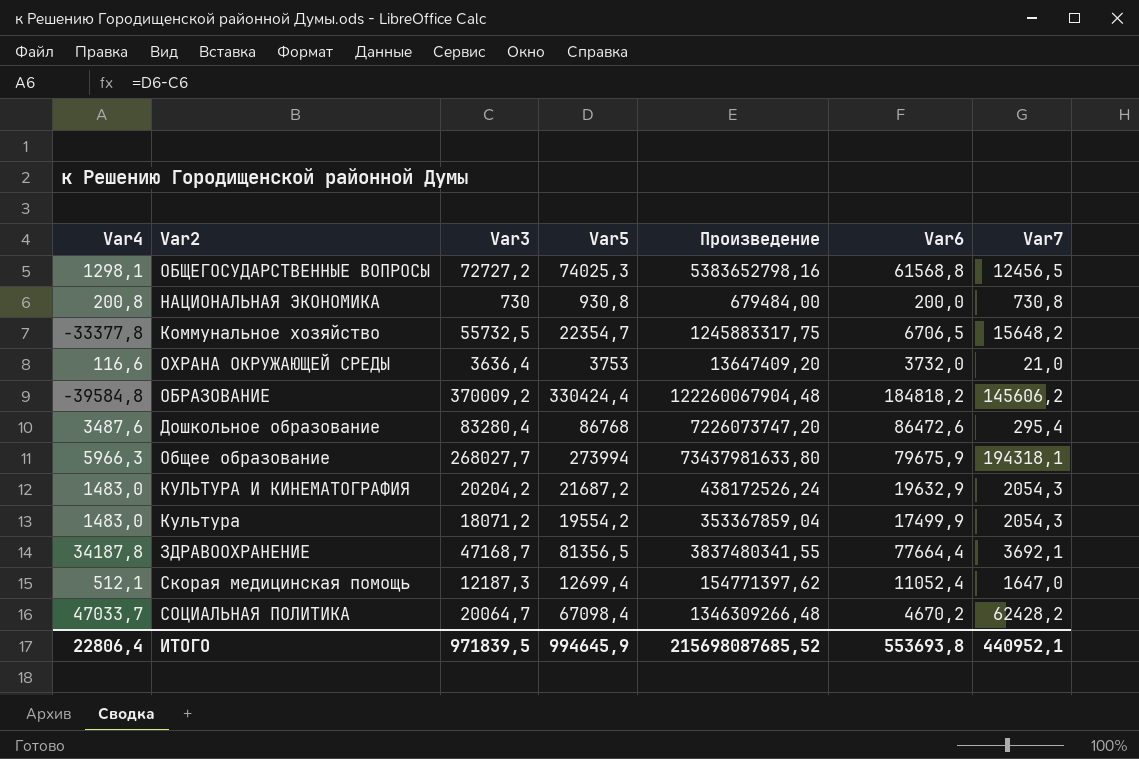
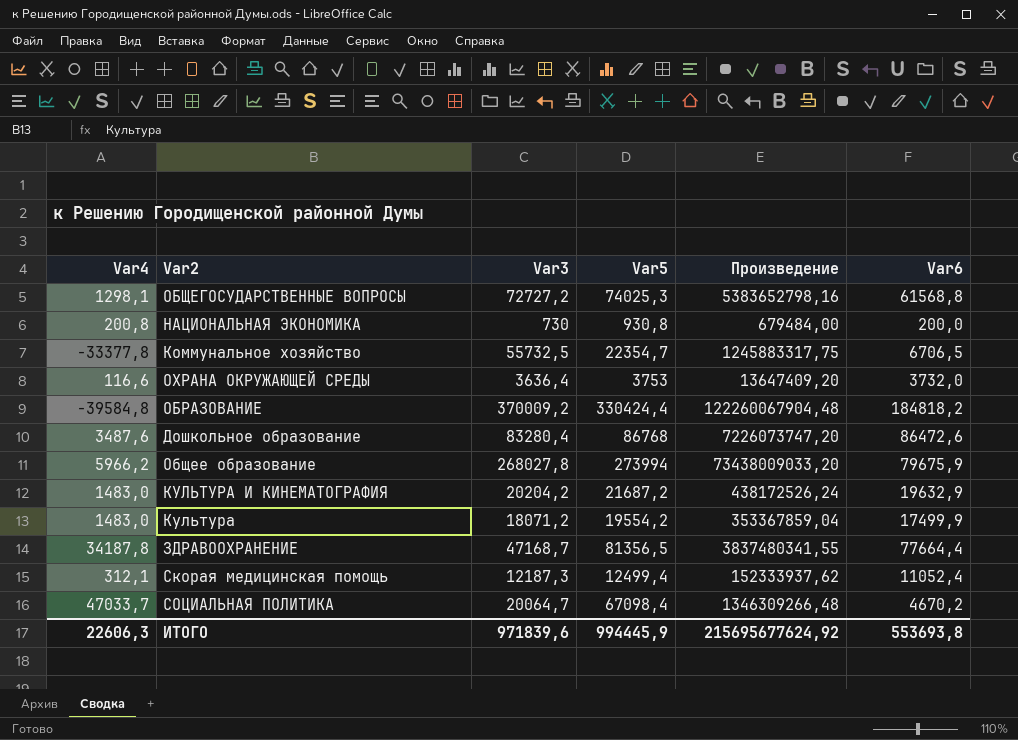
column Var7 | formula: [Var5] - [Var6] -> none
Общее образование | Var4: 5966,3 -> 5966,2
Общее образование | Var3: 268027,7 -> 268027,8
Общее образование | Произведение: 73437981633,80 -> 73438009033,20
Скорая медицинская помощь | Var4: 512,1 -> 312,1
Скорая медицинская помощь | Var5: 12699,4 -> 12499,4
Скорая медицинская помощь | Произведение: 154771397,62 -> 152333937,62
ИТОГО | Var4: 22806,4 -> 22606,3
ИТОГО | Var3: 971839,5 -> 971839,6
ИТОГО | Var5: 994645,9 -> 994445,9
ИТОГО | Произведение: 215698087685,52 -> 215695677624,92

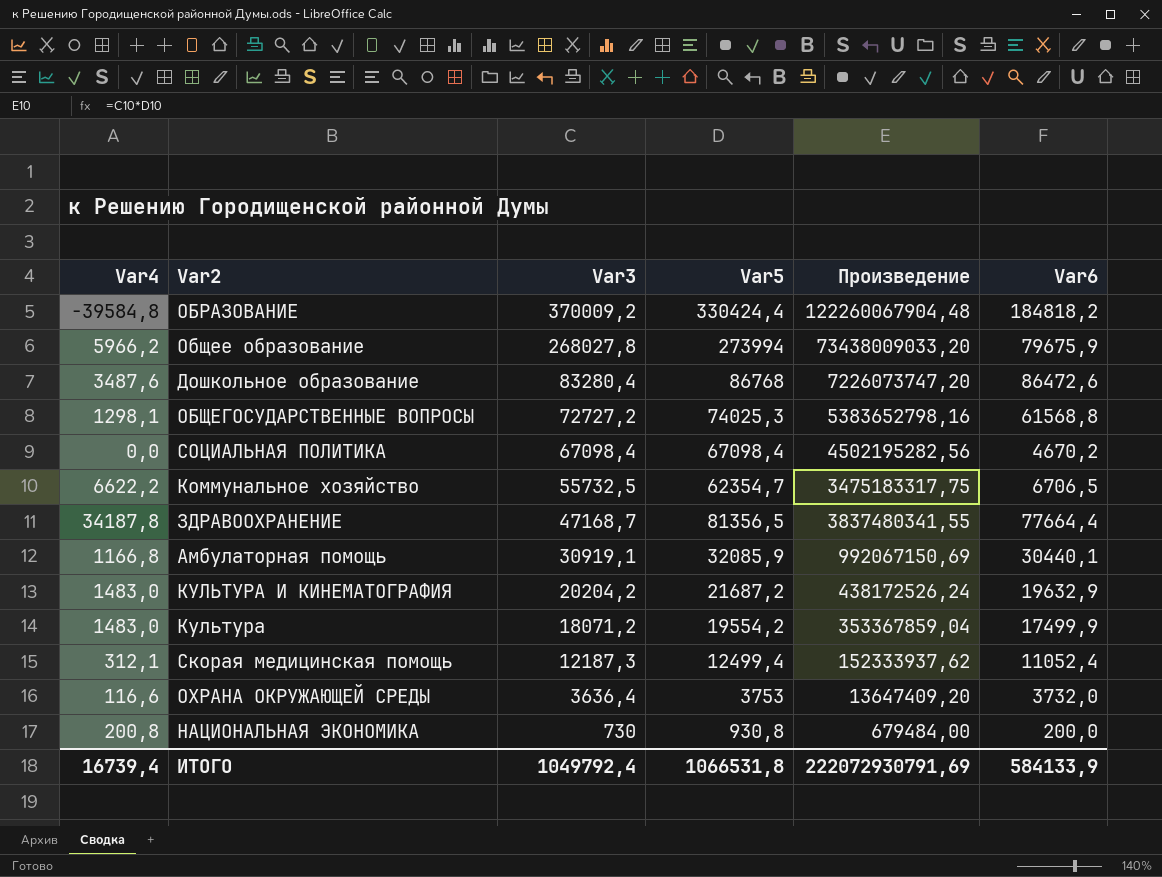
row order: none -> Var3 descending
СОЦИАЛЬНАЯ ПОЛИТИКА | Var4: 47033,7 -> 0,0
СОЦИАЛЬНАЯ ПОЛИТИКА | Var3: 20064,7 -> 67098,4
СОЦИАЛЬНАЯ ПОЛИТИКА | Произведение: 1346309266,48 -> 4502195282,56
Коммунальное хозяйство | Var4: -33377,8 -> 6622,2
Коммунальное хозяйство | Var5: 22354,7 -> 62354,7
Коммунальное хозяйство | Произведение: 1245883317,75 -> 3475183317,75
row Амбулаторная помощь: none -> 1166,8 | 30919,1 | 32085,9 | 992067150,69 | 30440,1
ИТОГО | Var4: 22606,3 -> 16739,4
ИТОГО | Var3: 971839,6 -> 1049792,4
ИТОГО | Var5: 994445,9 -> 1066531,8
ИТОГО | Произведение: 215695677624,92 -> 222072930791,69
ИТОГО | Var6: 553693,8 -> 584133,9

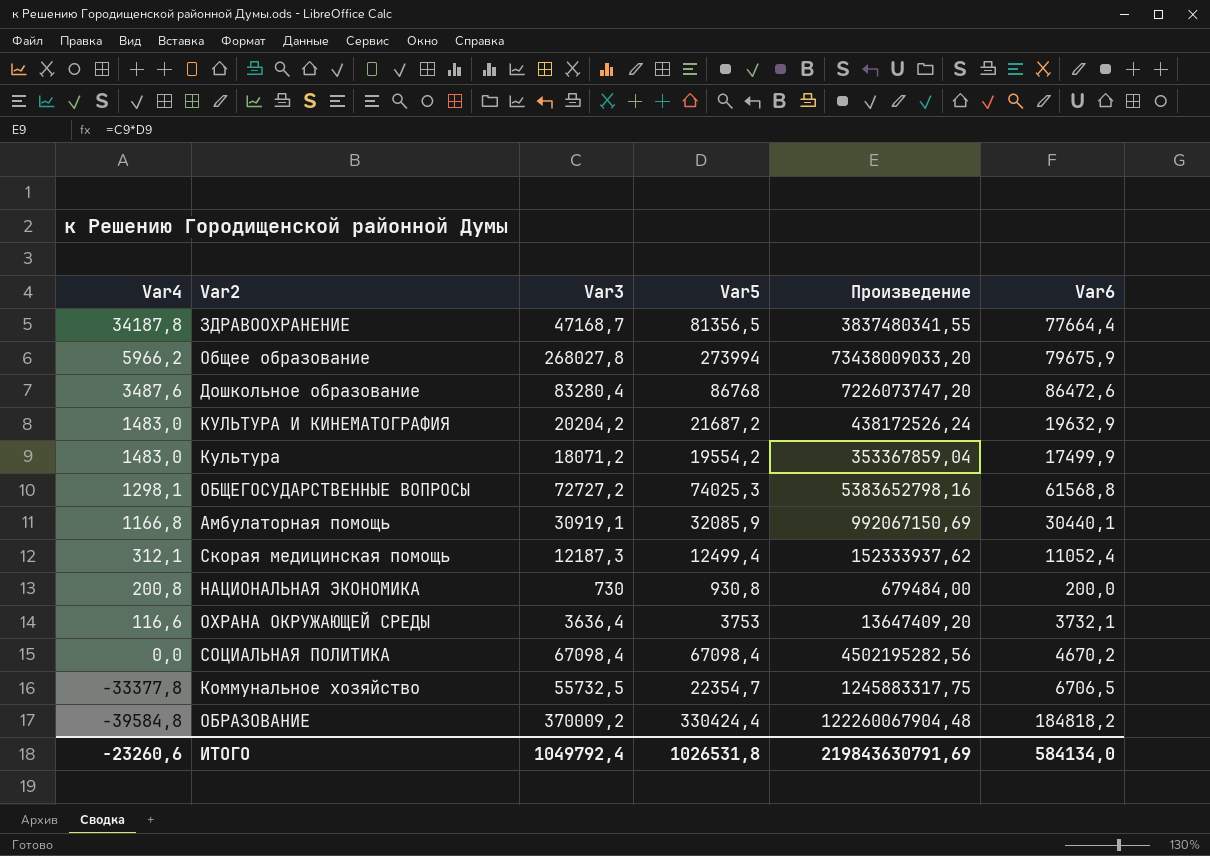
row order: Var3 descending -> Var4 descending
ОХРАНА ОКРУЖАЮЩЕЙ СРЕДЫ | Var6: 3732,0 -> 3732,1
Коммунальное хозяйство | Var4: 6622,2 -> -33377,8
Коммунальное хозяйство | Var5: 62354,7 -> 22354,7
Коммунальное хозяйство | Произведение: 3475183317,75 -> 1245883317,75
ИТОГО | Var4: 16739,4 -> -23260,6
ИТОГО | Var5: 1066531,8 -> 1026531,8
ИТОГО | Произведение: 222072930791,69 -> 219843630791,69
ИТОГО | Var6: 584133,9 -> 584134,0

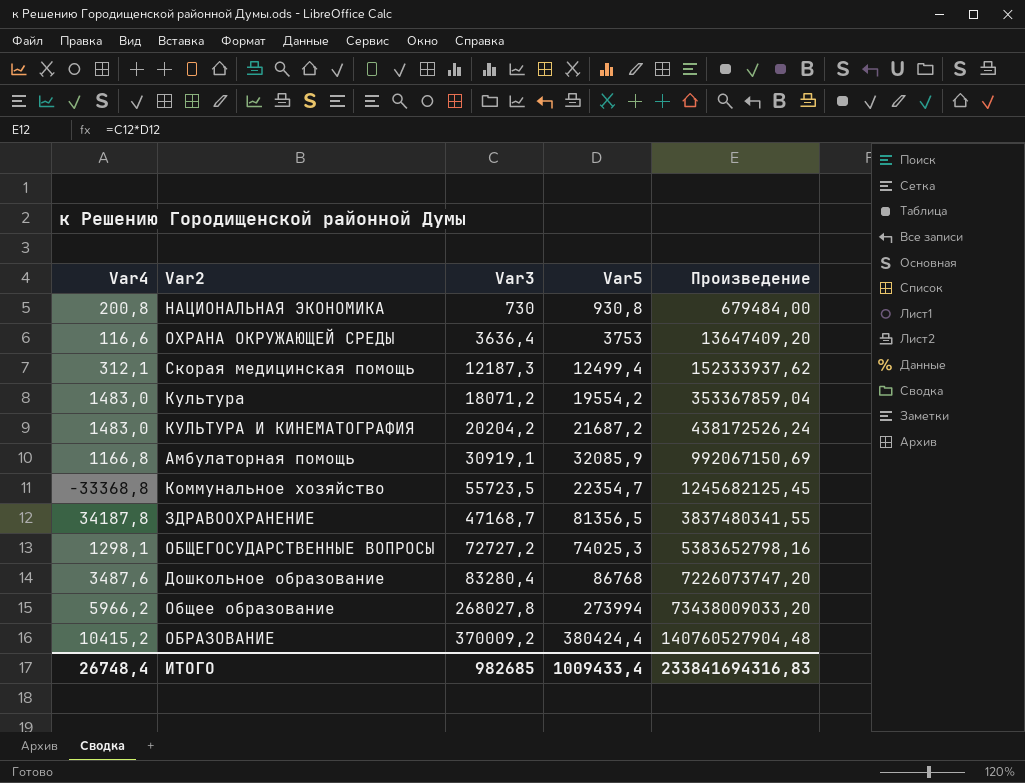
row order: Var4 descending -> Произведение ascending
column Var6 | position: 6 -> none
row СОЦИАЛЬНАЯ ПОЛИТИКА: 0,0 | 67098,4 | 67098,4 | 4502195282,56 | 4670,2 -> none
Коммунальное хозяйство | Var4: -33377,8 -> -33368,8
Коммунальное хозяйство | Var3: 55732,5 -> 55723,5
Коммунальное хозяйство | Произведение: 1245883317,75 -> 1245682125,45
ОБРАЗОВАНИЕ | Var4: -39584,8 -> 10415,2
ОБРАЗОВАНИЕ | Var5: 330424,4 -> 380424,4
ОБРАЗОВАНИЕ | Произведение: 122260067904,48 -> 140760527904,48
ИТОГО | Var4: -23260,6 -> 26748,4
ИТОГО | Var3: 1049792,4 -> 982685
ИТОГО | Var5: 1026531,8 -> 1009433,4
ИТОГО | Произведение: 219843630791,69 -> 233841694316,83

